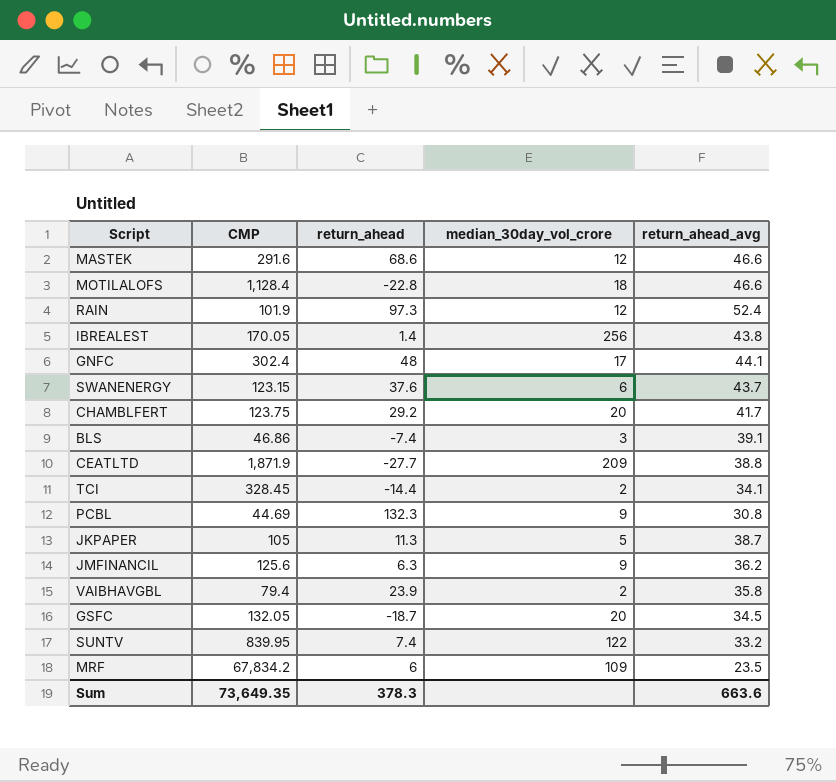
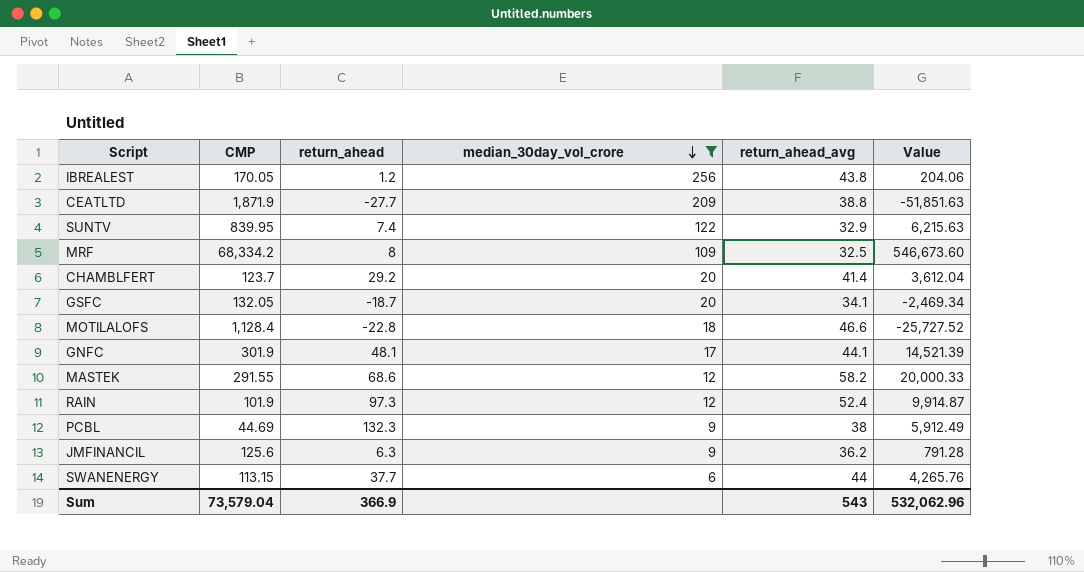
filter: none -> median_30day_vol_crore >= 6
row order: none -> median_30day_vol_crore descending
column Value | formula: none -> [CMP] * [return_ahead]
IBREALEST | return_ahead: 1.4 -> 1.2
SUNTV | return_ahead_avg: 33.2 -> 32.9
MRF | CMP: 67,834.2 -> 68,334.2
MRF | return_ahead: 6 -> 8
MRF | return_ahead_avg: 23.5 -> 32.5
CHAMBLFERT | CMP: 123.75 -> 123.7
CHAMBLFERT | return_ahead_avg: 41.7 -> 41.4
GSFC | return_ahead_avg: 34.5 -> 34.1
GNFC | CMP: 302.4 -> 301.9
GNFC | return_ahead: 48 -> 48.1
MASTEK | CMP: 291.6 -> 291.55
MASTEK | return_ahead_avg: 46.6 -> 58.2
PCBL | return_ahead_avg: 30.8 -> 38
SWANENERGY | CMP: 123.15 -> 113.15
SWANENERGY | return_ahead: 37.6 -> 37.7
SWANENERGY | return_ahead_avg: 43.7 -> 44
Sum | CMP: 73,649.35 -> 73,579.04
Sum | return_ahead: 378.3 -> 366.9
Sum | return_ahead_avg: 663.6 -> 543

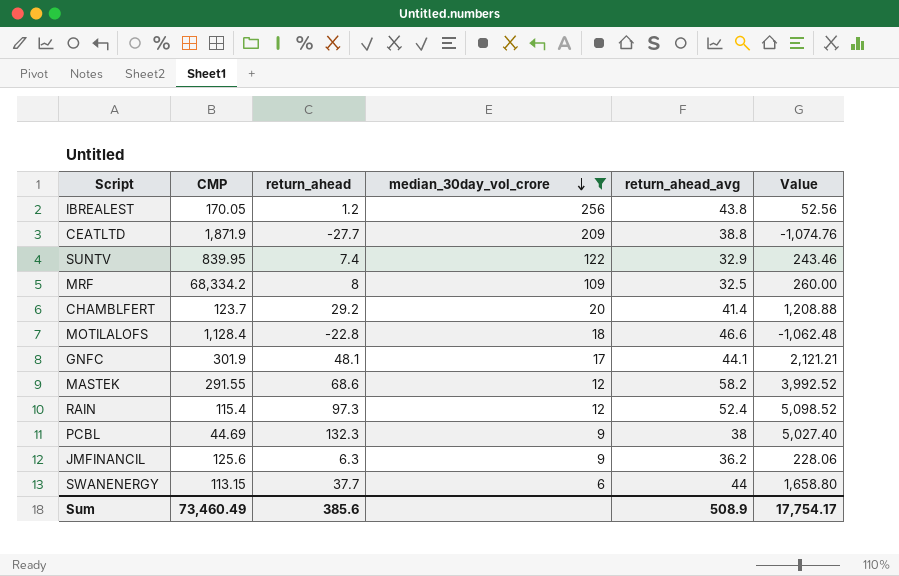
column Value | formula: [CMP] * [return_ahead] -> [return_ahead] * [return_ahead_avg]
row GSFC: 132.05 | -18.7 | 20 | 34.1 | -2,469.34 -> none
RAIN | CMP: 101.9 -> 115.4
Sum | CMP: 73,579.04 -> 73,460.49
Sum | return_ahead: 366.9 -> 385.6
Sum | return_ahead_avg: 543 -> 508.9
Sum | Value: 532,062.96 -> 17,754.17

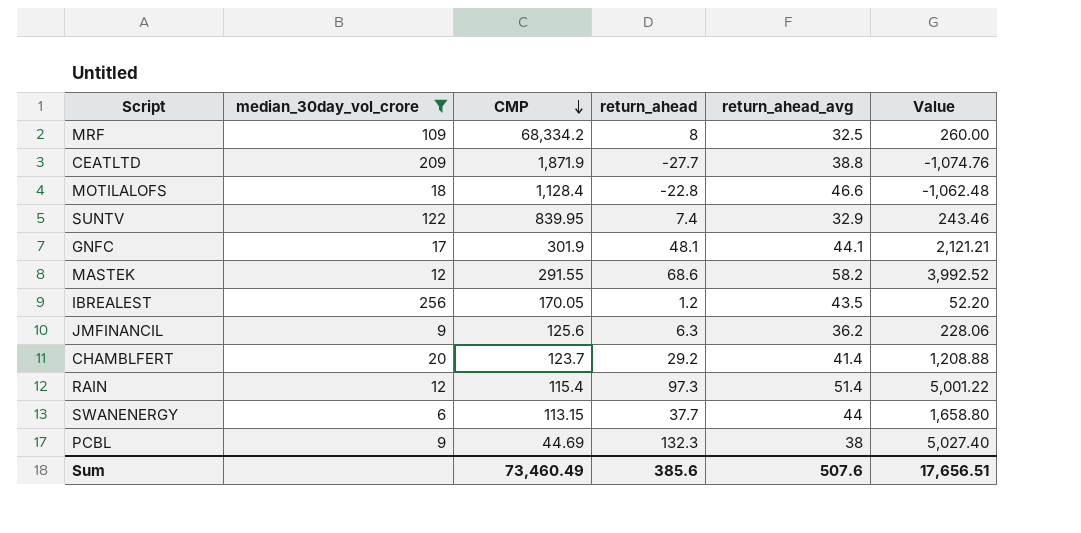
row order: median_30day_vol_crore descending -> CMP descending
column median_30day_vol_crore | position: 4 -> 2
IBREALEST | return_ahead_avg: 43.8 -> 43.5
IBREALEST | Value: 52.56 -> 52.20
RAIN | return_ahead_avg: 52.4 -> 51.4
RAIN | Value: 5,098.52 -> 5,001.22
Sum | return_ahead_avg: 508.9 -> 507.6
Sum | Value: 17,754.17 -> 17,656.51

